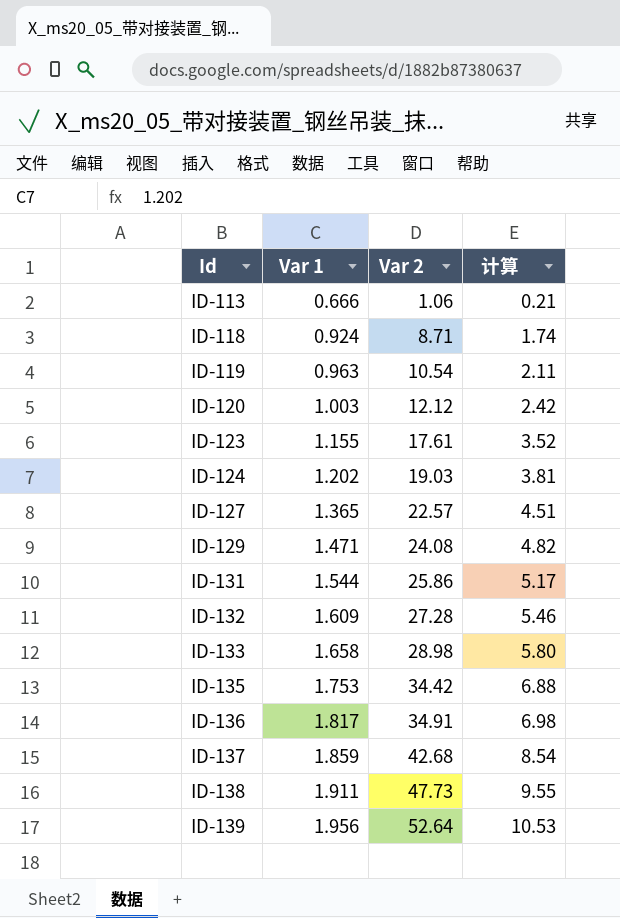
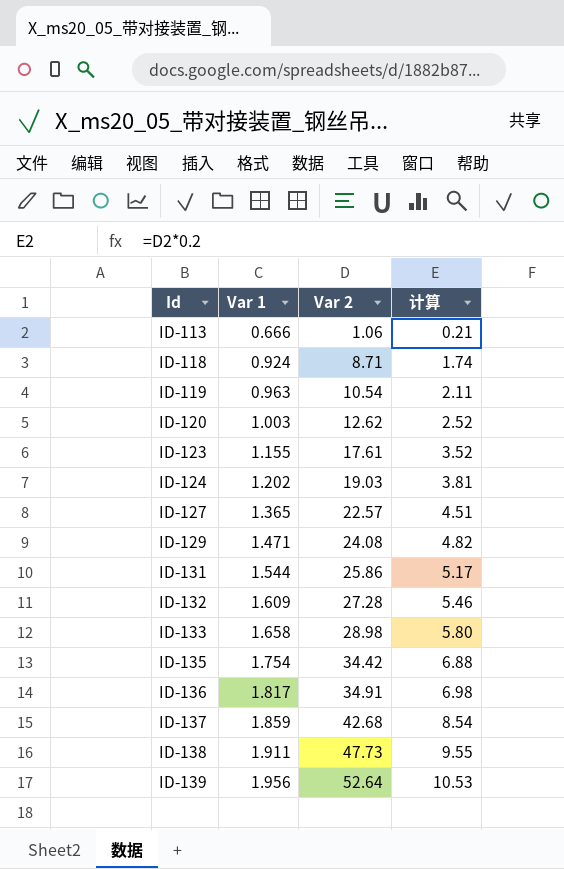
ID-120 | Var 2: 12.12 -> 12.62
ID-120 | 计算: 2.42 -> 2.52
ID-135 | Var 1: 1.753 -> 1.754

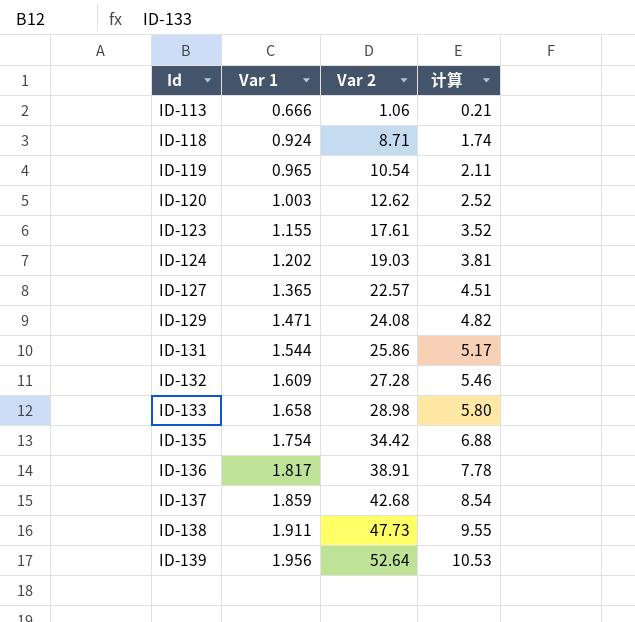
ID-119 | Var 1: 0.963 -> 0.965
ID-136 | Var 2: 34.91 -> 38.91
ID-136 | 计算: 6.98 -> 7.78

